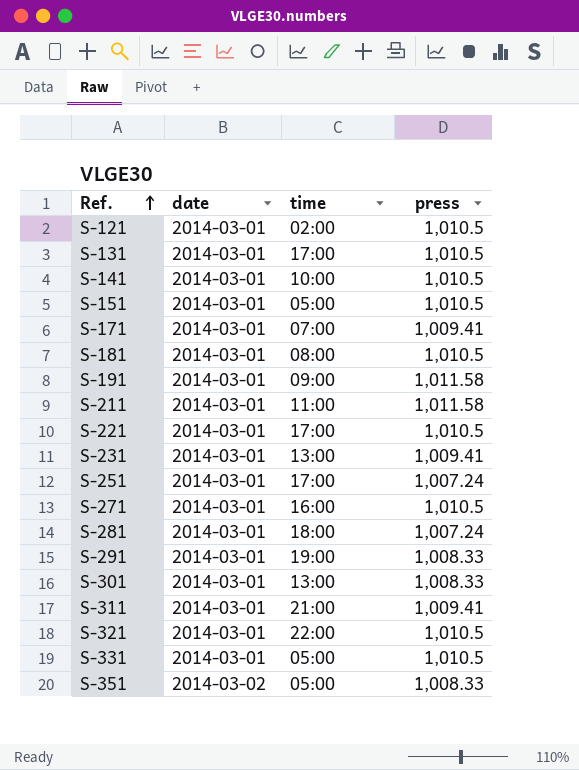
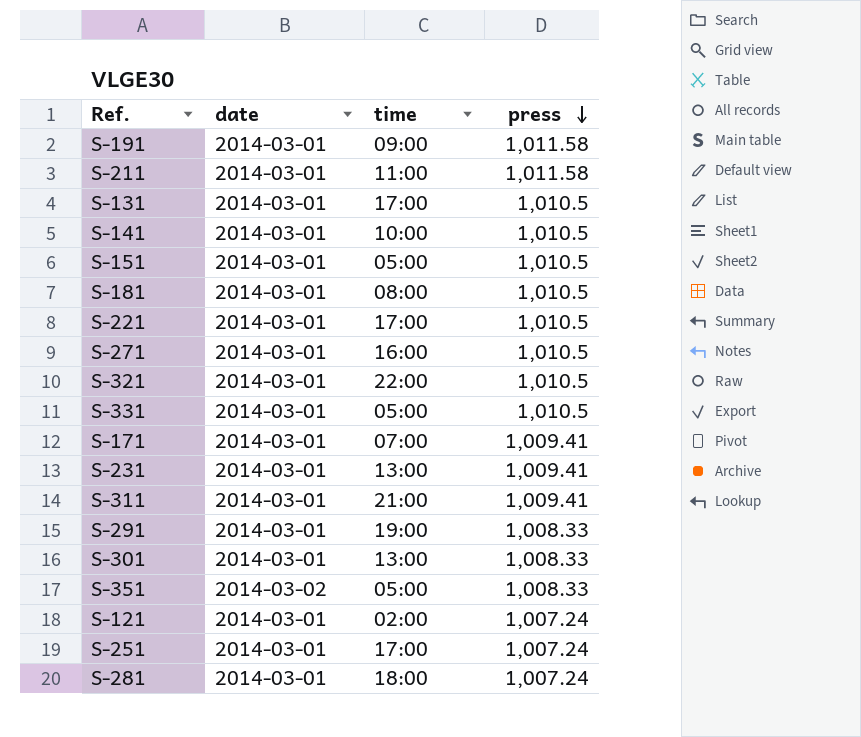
row order: Ref. ascending -> press descending
S-121 | press: 1,010.5 -> 1,007.24

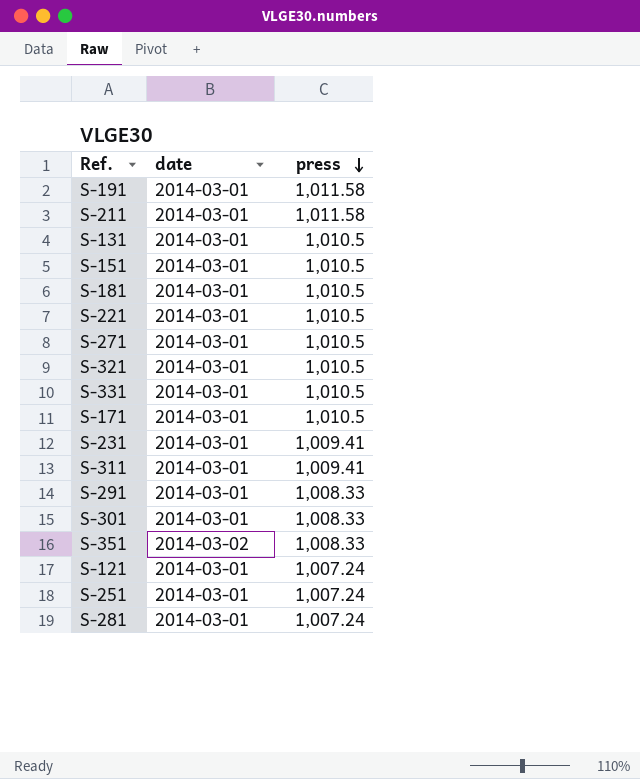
column time | position: 3 -> none
row S-141: 2014-03-01 | 10:00 | 1,010.5 -> none
S-171 | press: 1,009.41 -> 1,010.5

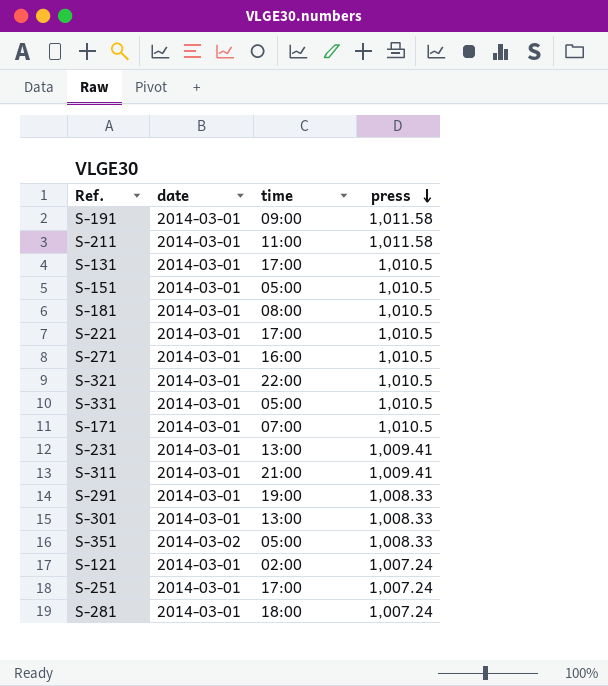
column time | position: none -> 3

